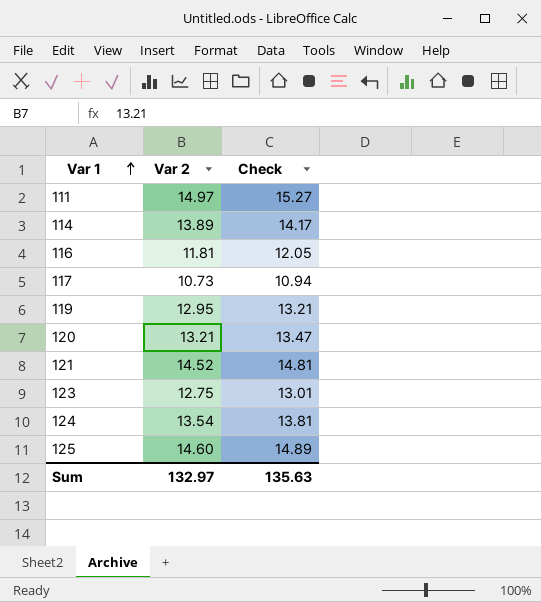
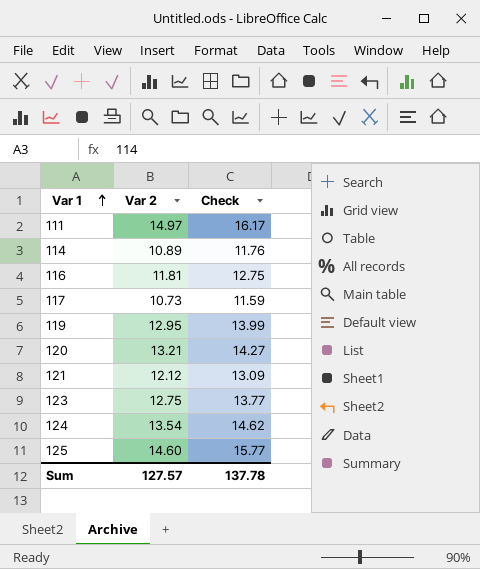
column Check | formula: [Var 2] * 1.02 -> [Var 2] * 1.08
114 | Var 2: 13.89 -> 10.89
121 | Var 2: 14.52 -> 12.12
Sum | Var 2: 132.97 -> 127.57
Sum | Check: 135.63 -> 137.78

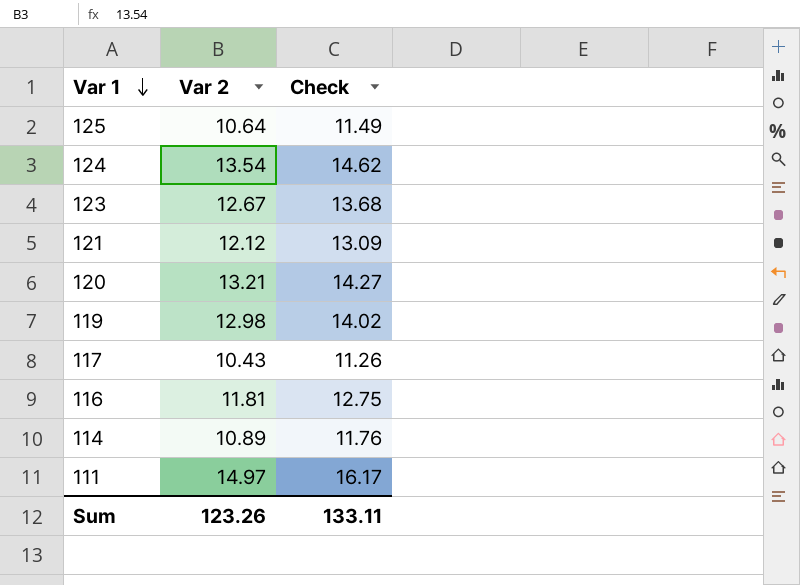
row order: Var 1 ascending -> Var 1 descending
125 | Var 2: 14.60 -> 10.64
125 | Check: 15.77 -> 11.49
123 | Var 2: 12.75 -> 12.67
123 | Check: 13.77 -> 13.68
119 | Var 2: 12.95 -> 12.98
119 | Check: 13.99 -> 14.02
117 | Var 2: 10.73 -> 10.43
117 | Check: 11.59 -> 11.26
Sum | Var 2: 127.57 -> 123.26
Sum | Check: 137.78 -> 133.11

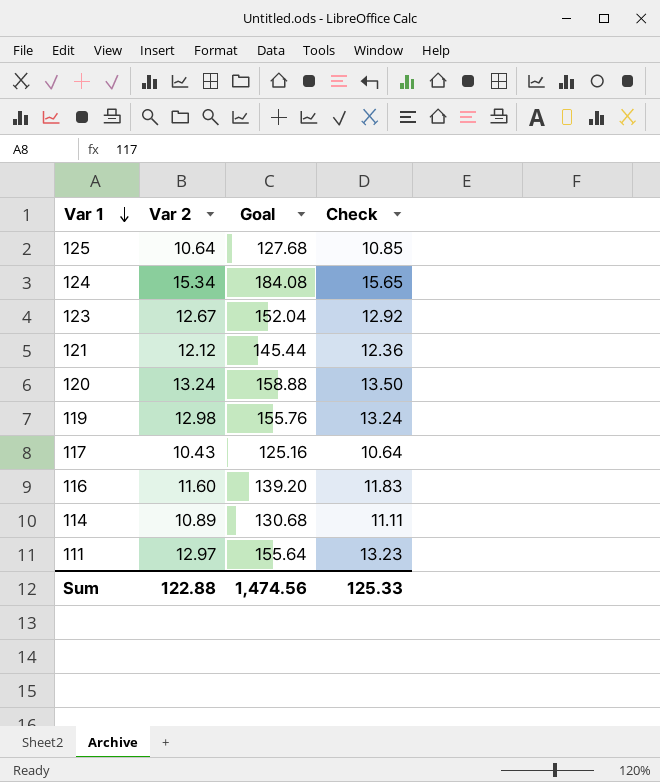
column Goal | formula: none -> [Var 2] * 12
column Check | formula: [Var 2] * 1.08 -> [Var 2] * 1.02
124 | Var 2: 13.54 -> 15.34
120 | Var 2: 13.21 -> 13.24
116 | Var 2: 11.81 -> 11.60
111 | Var 2: 14.97 -> 12.97
Sum | Var 2: 123.26 -> 122.88
Sum | Check: 133.11 -> 125.33

